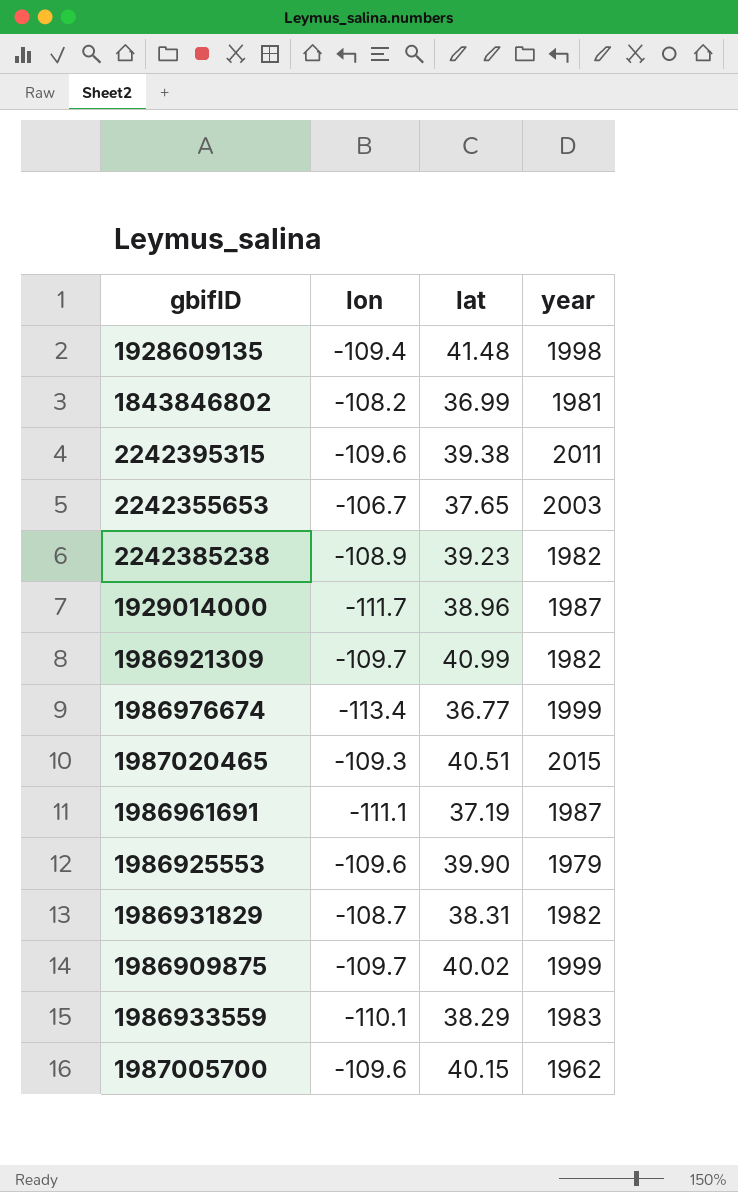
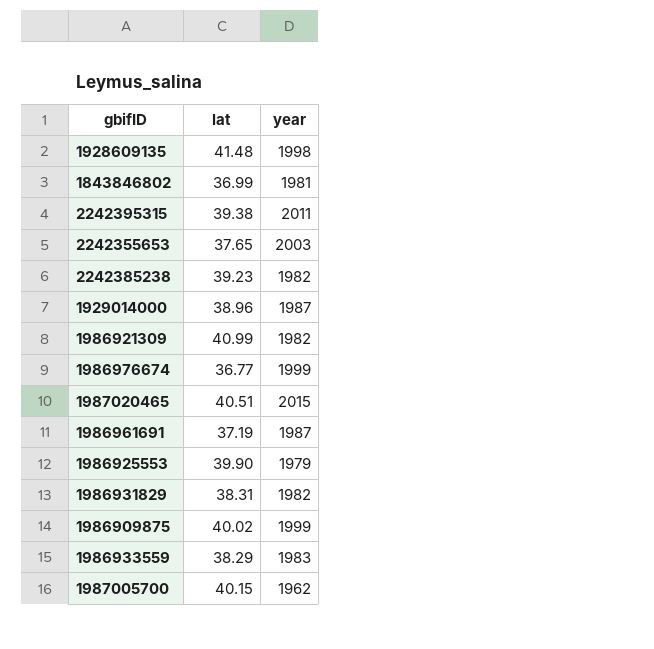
column lon | position: 2 -> none

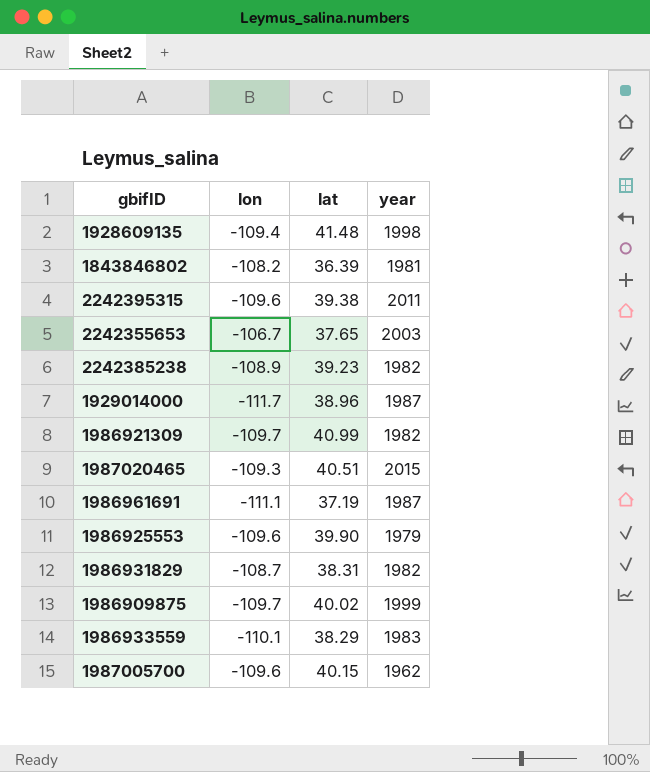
column lon | position: none -> 2
row 1986976674: 36.77 | 1999 -> none
1843846802 | lat: 36.99 -> 36.39

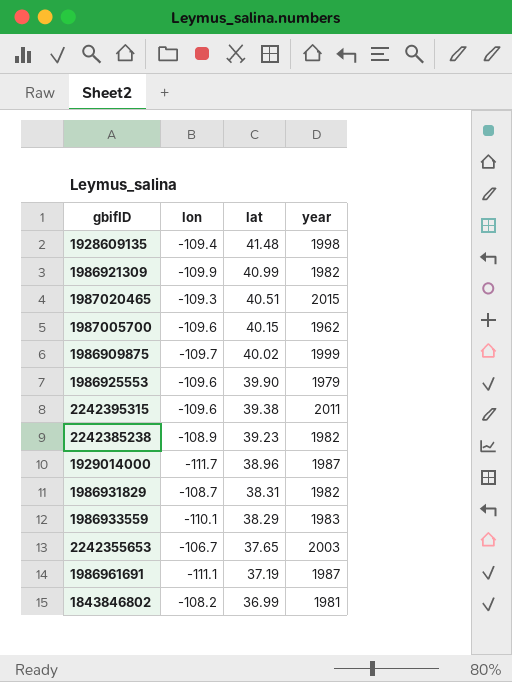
row order: none -> lat descending
1986921309 | lon: -109.7 -> -109.9
1843846802 | lat: 36.39 -> 36.99

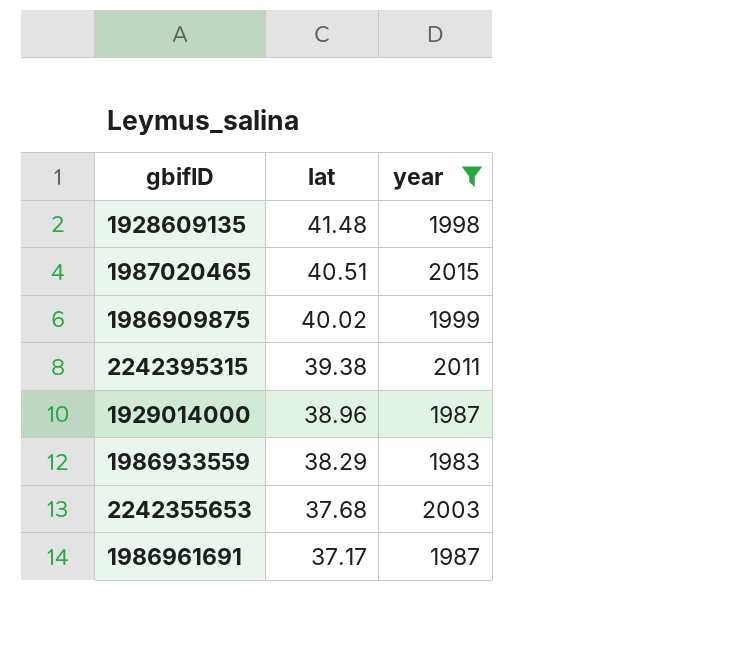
filter: none -> year >= 1983
column lon | position: 2 -> none
2242355653 | lat: 37.65 -> 37.68
1986961691 | lat: 37.19 -> 37.17

